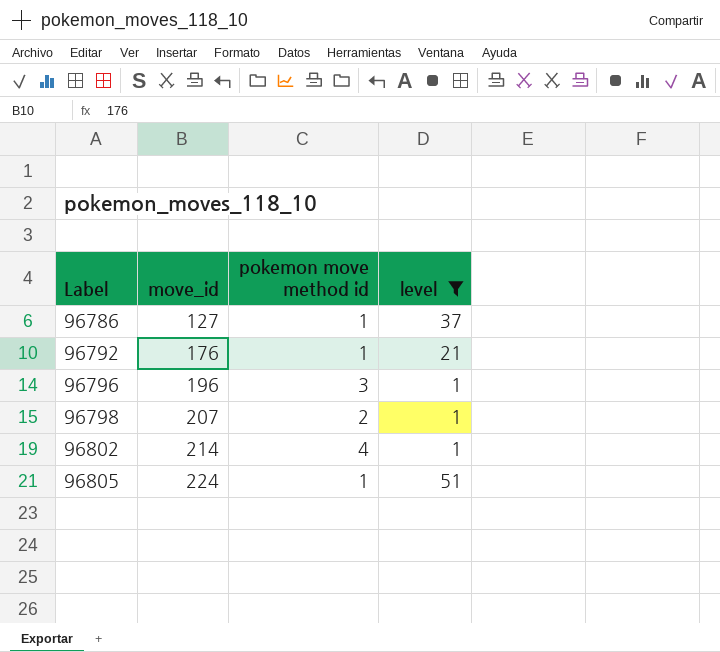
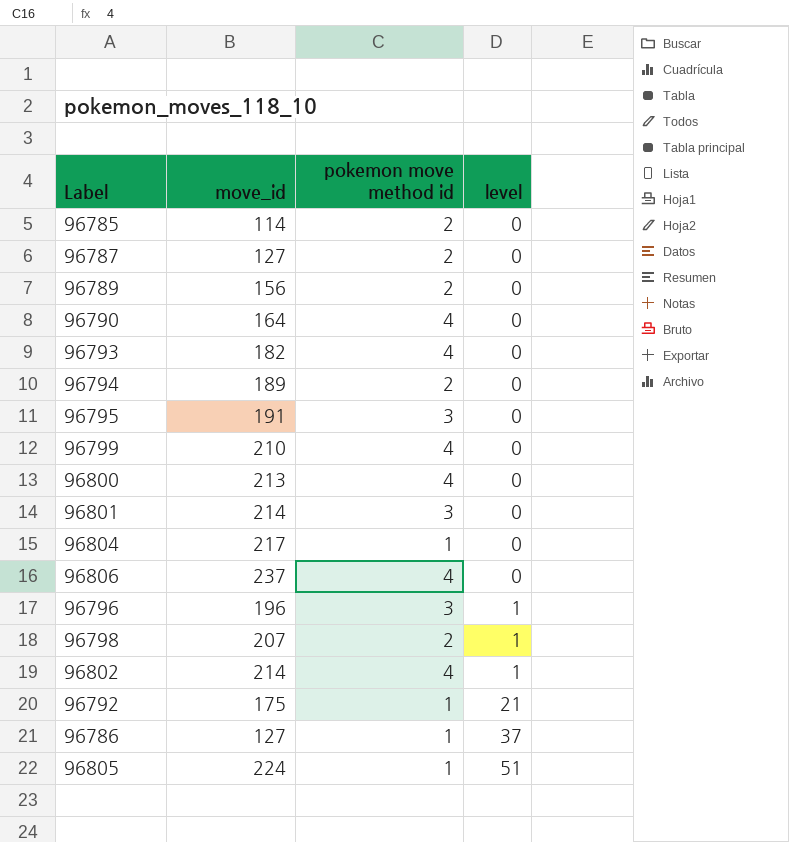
filter: level != 0 -> none
row order: Label ascending -> level ascending
96792 | move_id: 176 -> 175

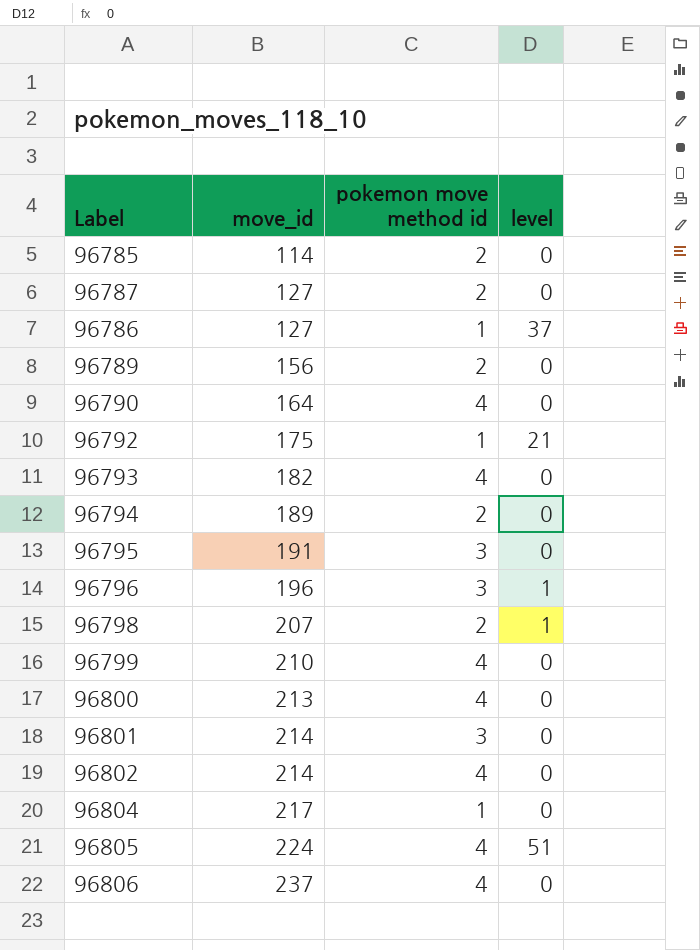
row order: level ascending -> move_id ascending
96802 | level: 1 -> 0
96805 | pokemon move method id: 1 -> 4

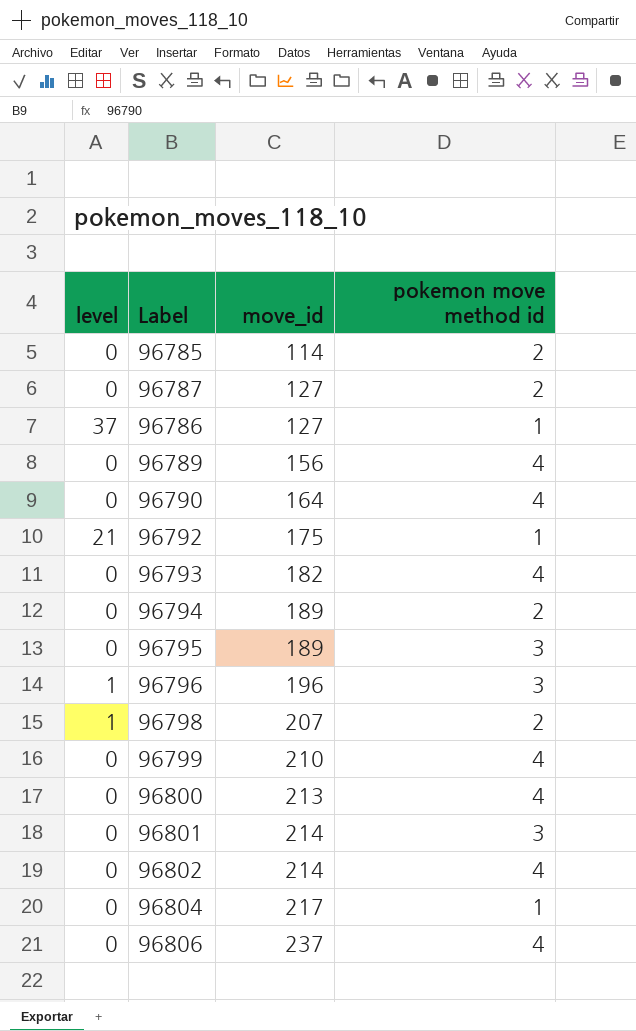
column level | position: 4 -> 1
row 96805: 224 | 4 | 51 -> none
96789 | pokemon move method id: 2 -> 4
96795 | move_id: 191 -> 189

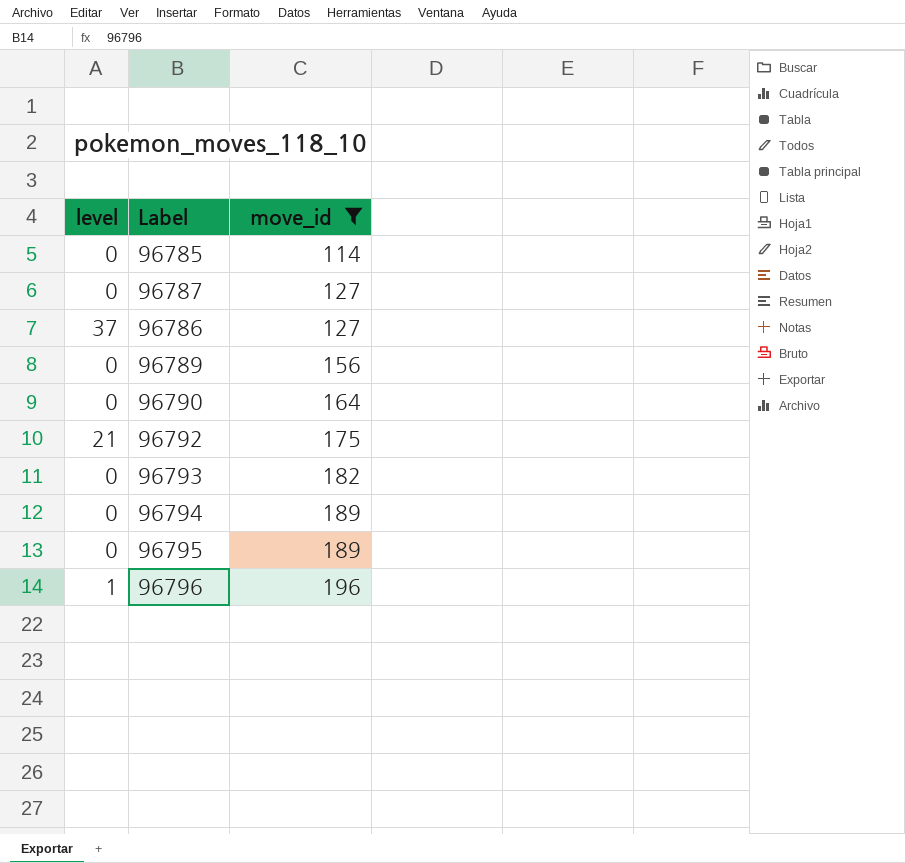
filter: none -> move_id <= 196
column pokemon move method id | position: 4 -> none

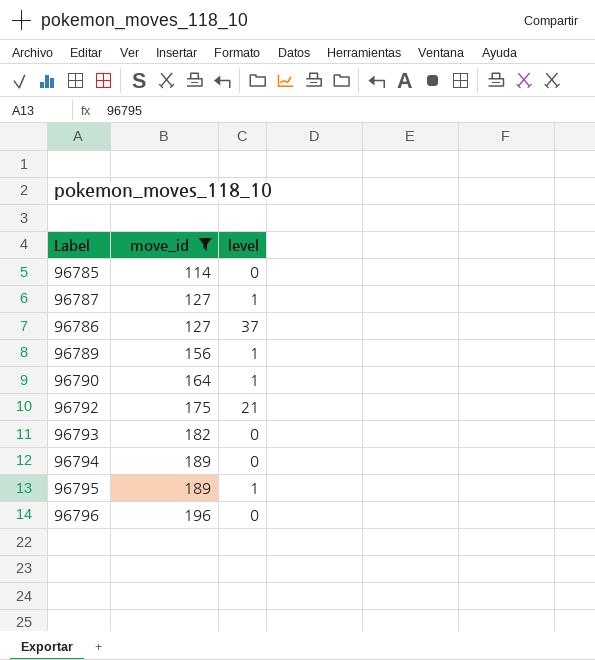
column level | position: 1 -> 3
96787 | level: 0 -> 1
96789 | level: 0 -> 1
96790 | level: 0 -> 1
96795 | level: 0 -> 1
96796 | level: 1 -> 0

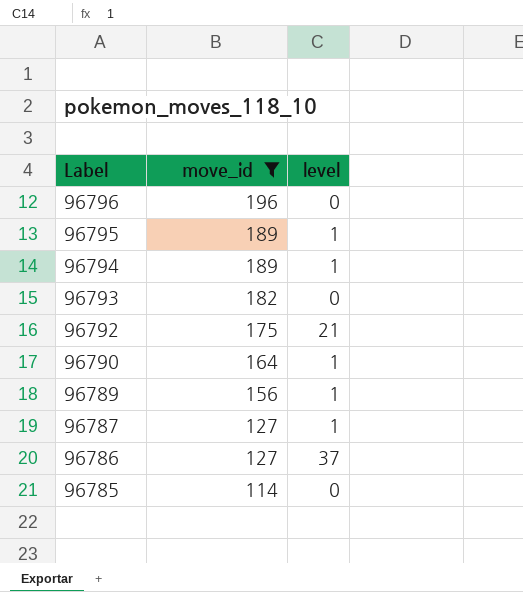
row order: move_id ascending -> Label descending
96794 | level: 0 -> 1

